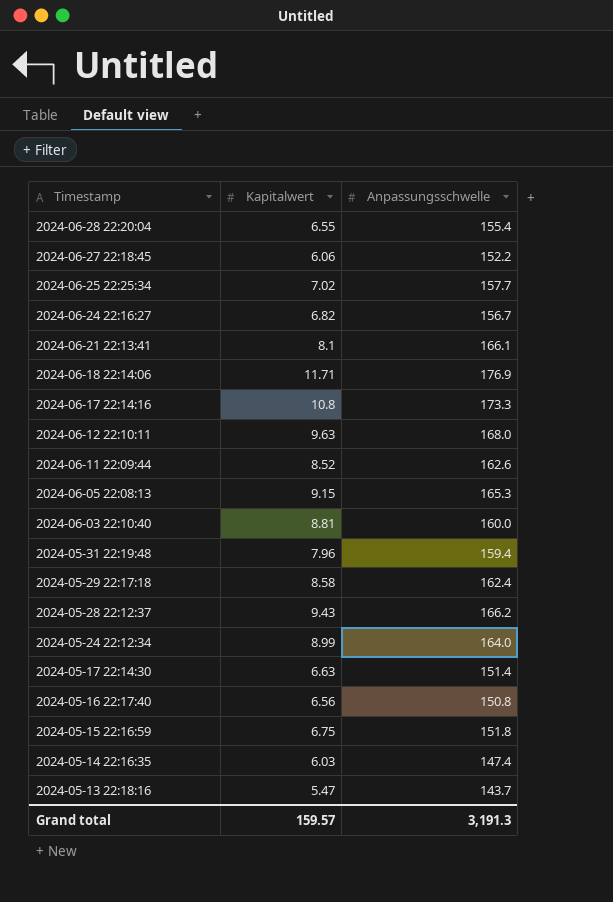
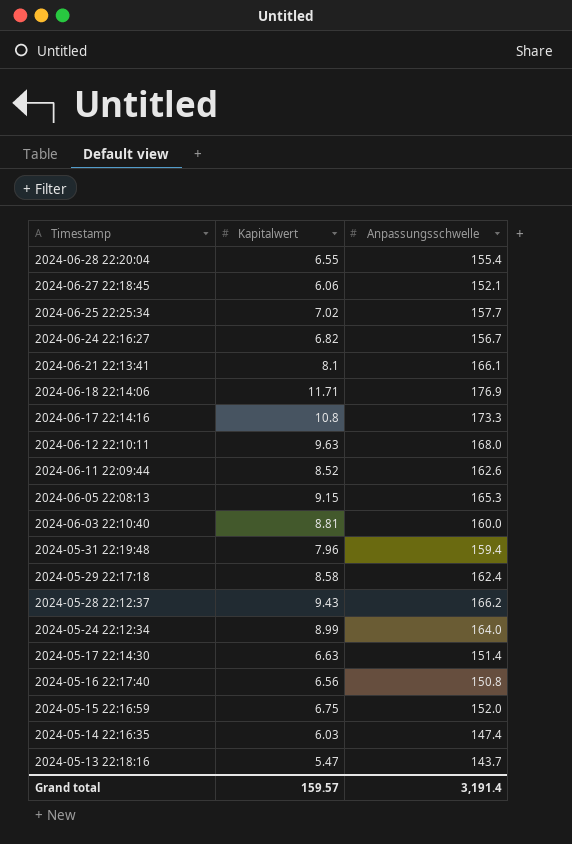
2024-06-27 22:18:45 | Anpassungsschwelle: 152.2 -> 152.1
2024-05-15 22:16:59 | Anpassungsschwelle: 151.8 -> 152.0
Grand total | Anpassungsschwelle: 3,191.3 -> 3,191.4

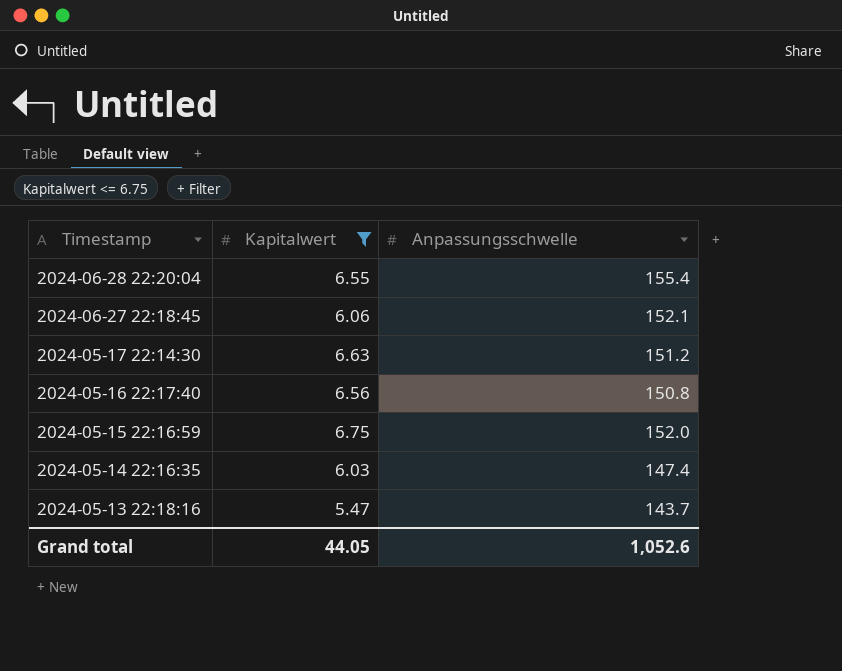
filter: none -> Kapitalwert <= 6.75
2024-05-17 22:14:30 | Anpassungsschwelle: 151.4 -> 151.2
Grand total | Kapitalwert: 159.57 -> 44.05
Grand total | Anpassungsschwelle: 3,191.4 -> 1,052.6

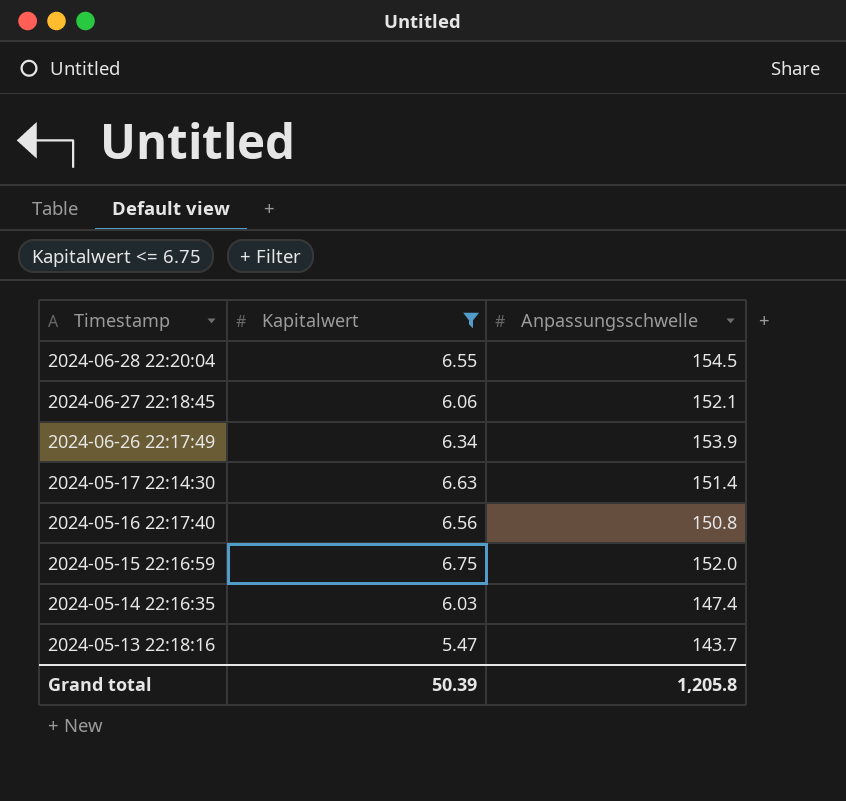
2024-06-28 22:20:04 | Anpassungsschwelle: 155.4 -> 154.5
row 2024-06-26 22:17:49: none -> 6.34 | 153.9
2024-05-17 22:14:30 | Anpassungsschwelle: 151.2 -> 151.4
Grand total | Kapitalwert: 44.05 -> 50.39
Grand total | Anpassungsschwelle: 1,052.6 -> 1,205.8

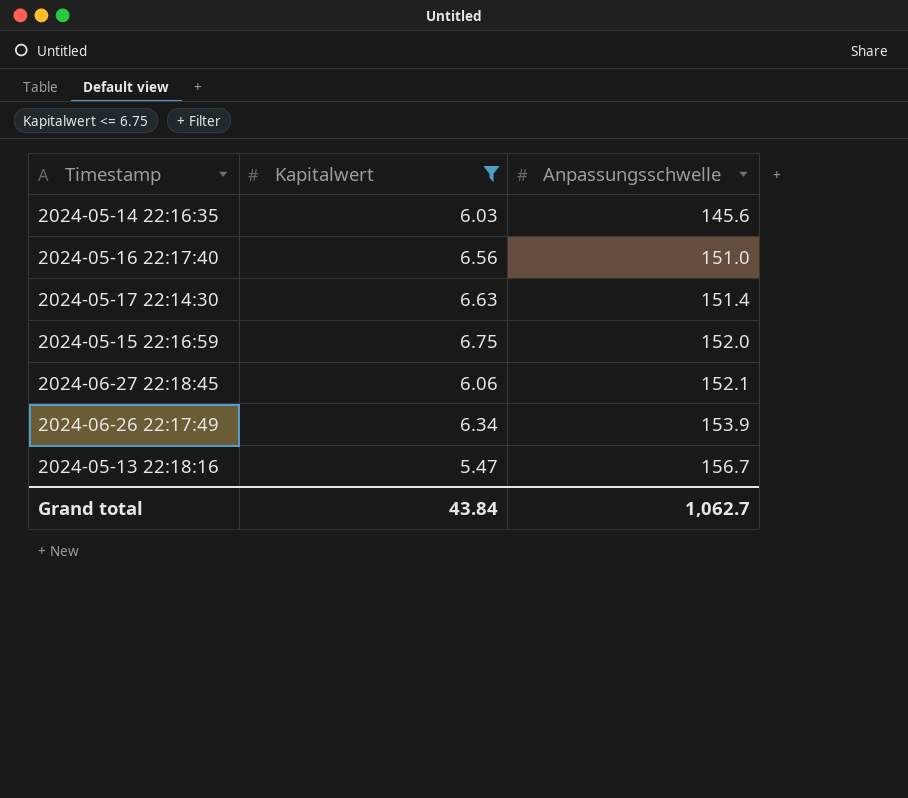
row order: Timestamp descending -> Anpassungsschwelle ascending
row 2024-06-28 22:20:04: 6.55 | 154.5 -> none
2024-05-14 22:16:35 | Anpassungsschwelle: 147.4 -> 145.6
2024-05-16 22:17:40 | Anpassungsschwelle: 150.8 -> 151.0
2024-05-13 22:18:16 | Anpassungsschwelle: 143.7 -> 156.7
Grand total | Kapitalwert: 50.39 -> 43.84
Grand total | Anpassungsschwelle: 1,205.8 -> 1,062.7

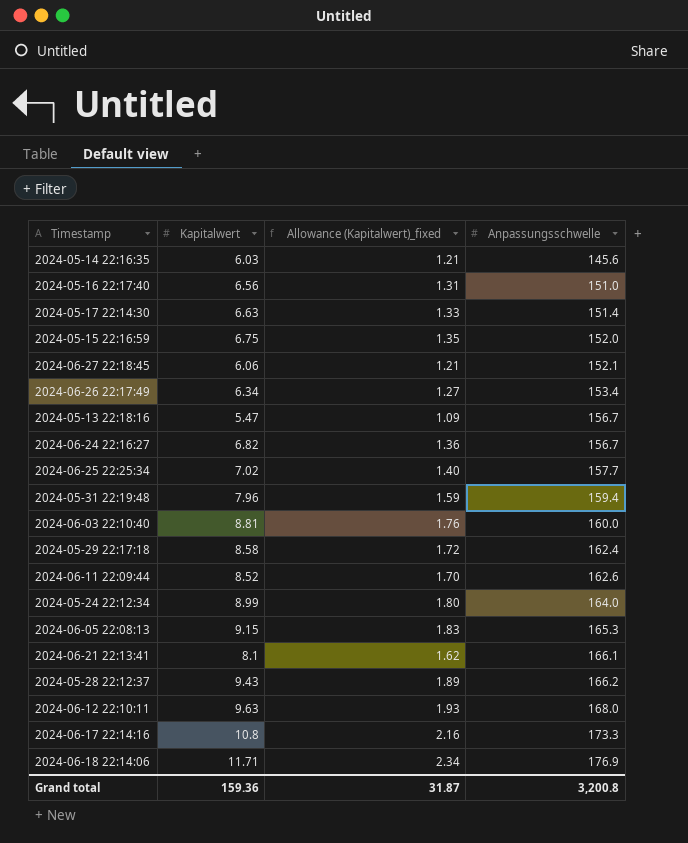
filter: Kapitalwert <= 6.75 -> none
column Allowance (Kapitalwert)_fixed | formula: none -> [Kapitalwert] * 0.2
2024-06-26 22:17:49 | Anpassungsschwelle: 153.9 -> 153.4
Grand total | Kapitalwert: 43.84 -> 159.36
Grand total | Anpassungsschwelle: 1,062.7 -> 3,200.8

